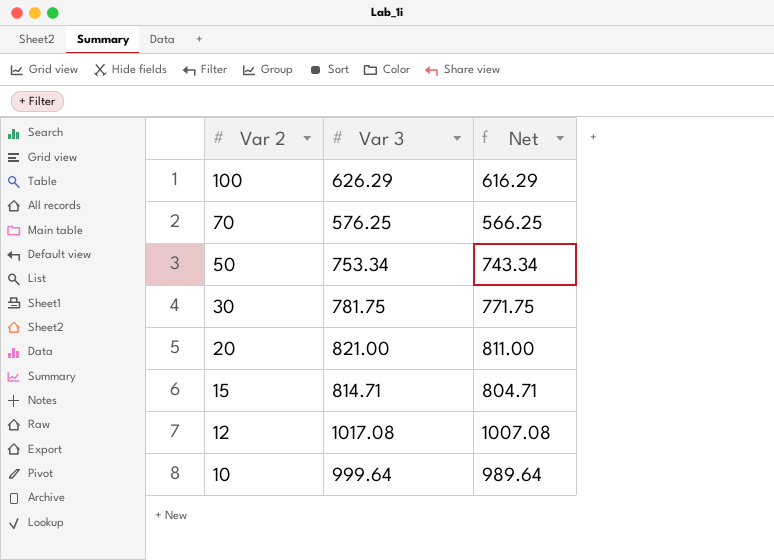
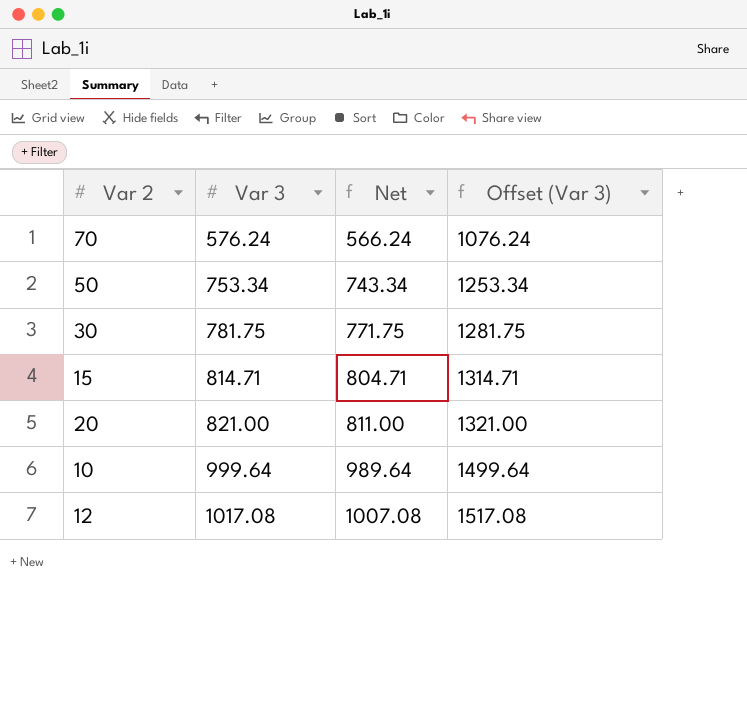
row order: Var 2 descending -> Var 3 ascending
column Offset (Var 3) | formula: none -> [Var 3] + 500
row 100: 626.29 | 616.29 -> none
70 | Var 3: 576.25 -> 576.24
70 | Net: 566.25 -> 566.24

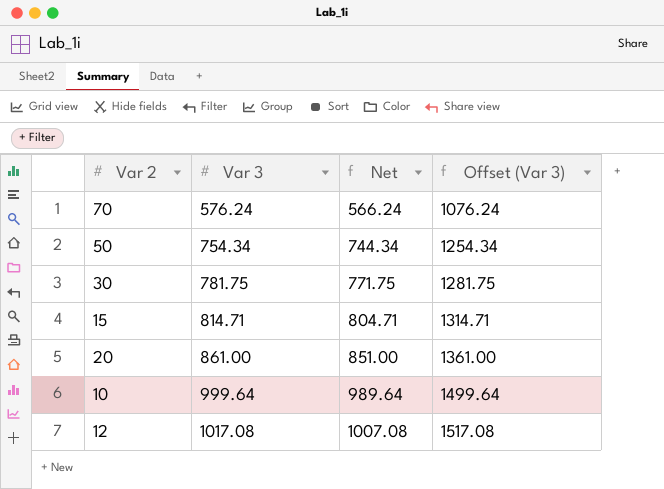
50 | Var 3: 753.34 -> 754.34
50 | Net: 743.34 -> 744.34
50 | Offset (Var 3): 1253.34 -> 1254.34
20 | Var 3: 821.00 -> 861.00
20 | Net: 811.00 -> 851.00
20 | Offset (Var 3): 1321.00 -> 1361.00

